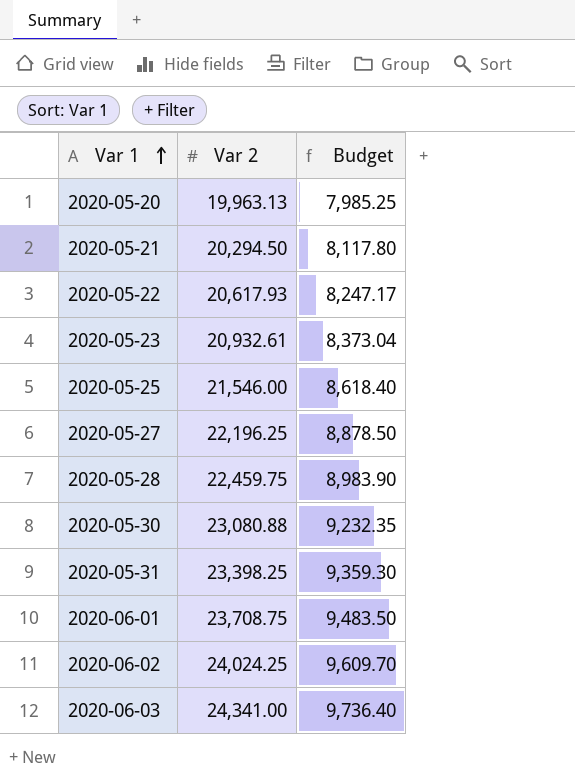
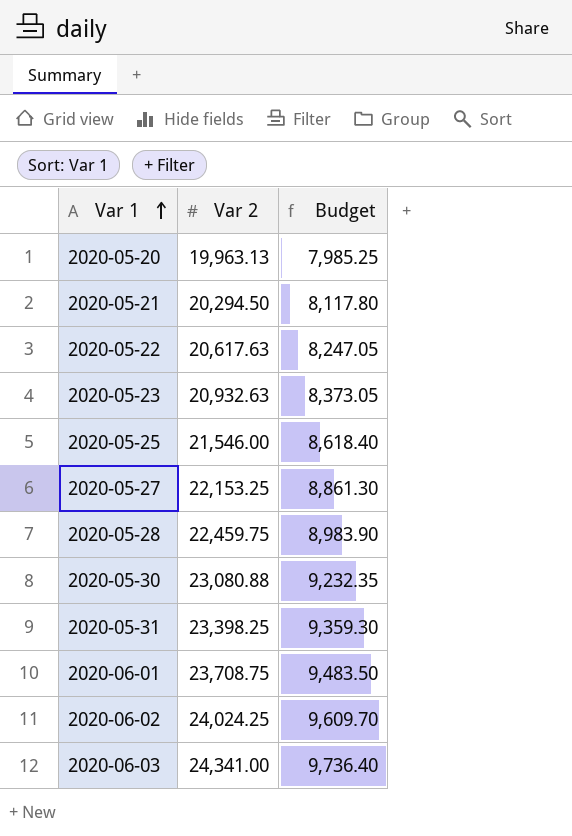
2020-05-22 | Var 2: 20,617.93 -> 20,617.63
2020-05-22 | Budget: 8,247.17 -> 8,247.05
2020-05-23 | Var 2: 20,932.61 -> 20,932.63
2020-05-23 | Budget: 8,373.04 -> 8,373.05
2020-05-27 | Var 2: 22,196.25 -> 22,153.25
2020-05-27 | Budget: 8,878.50 -> 8,861.30

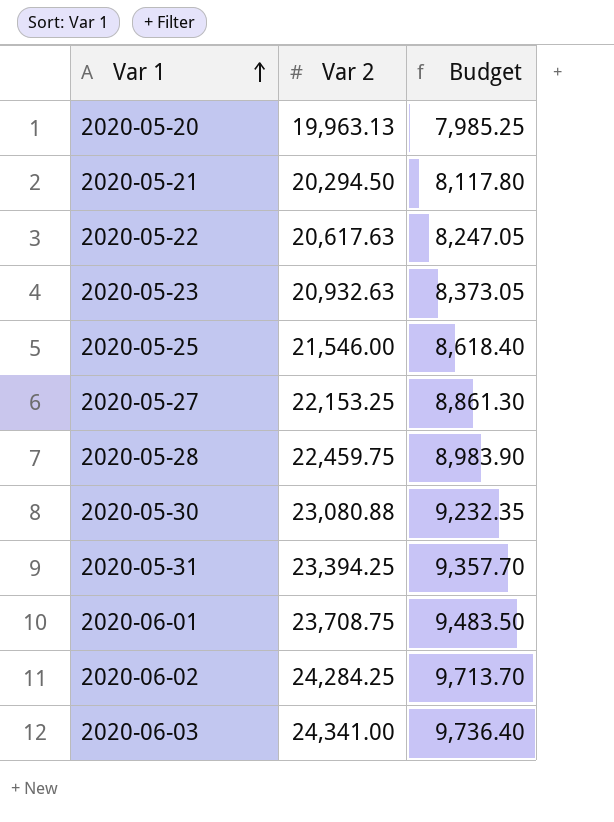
2020-05-31 | Var 2: 23,398.25 -> 23,394.25
2020-05-31 | Budget: 9,359.30 -> 9,357.70
2020-06-02 | Var 2: 24,024.25 -> 24,284.25
2020-06-02 | Budget: 9,609.70 -> 9,713.70

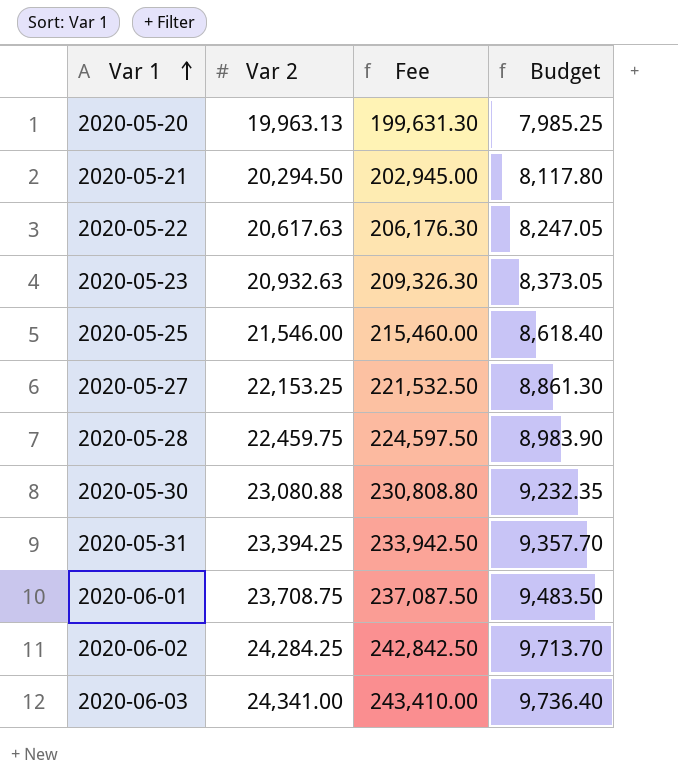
column Fee | formula: none -> [Var 2] * 10

